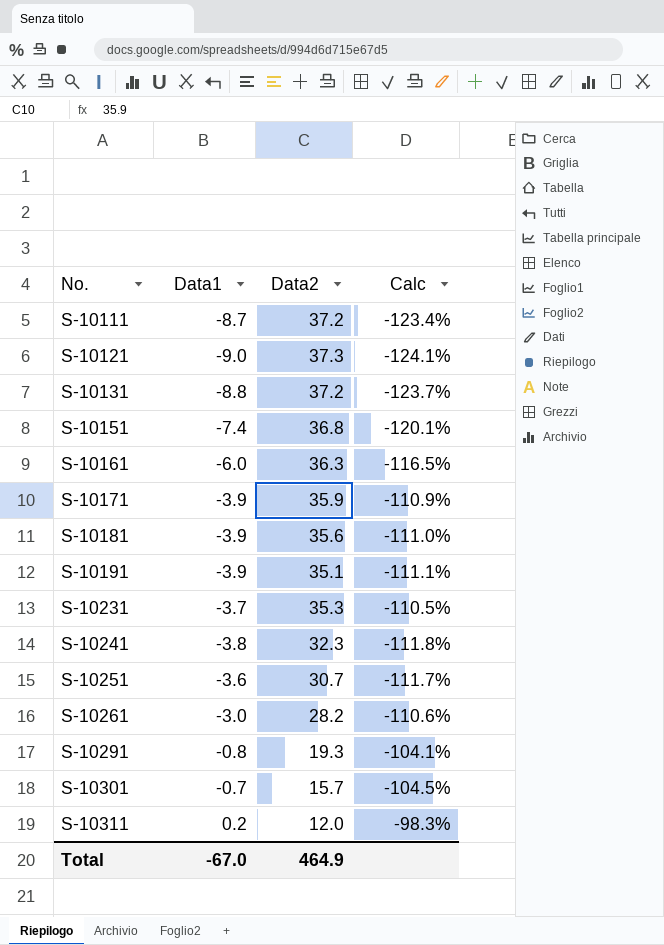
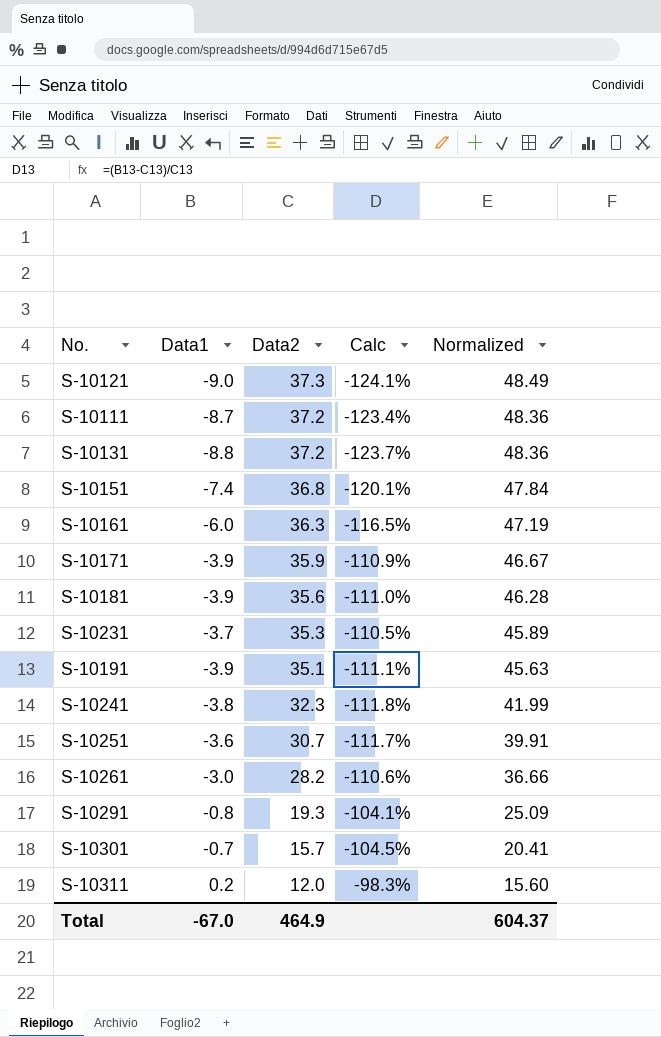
row order: No. ascending -> Data2 descending
column Normalized | formula: none -> [Data2] * 1.3

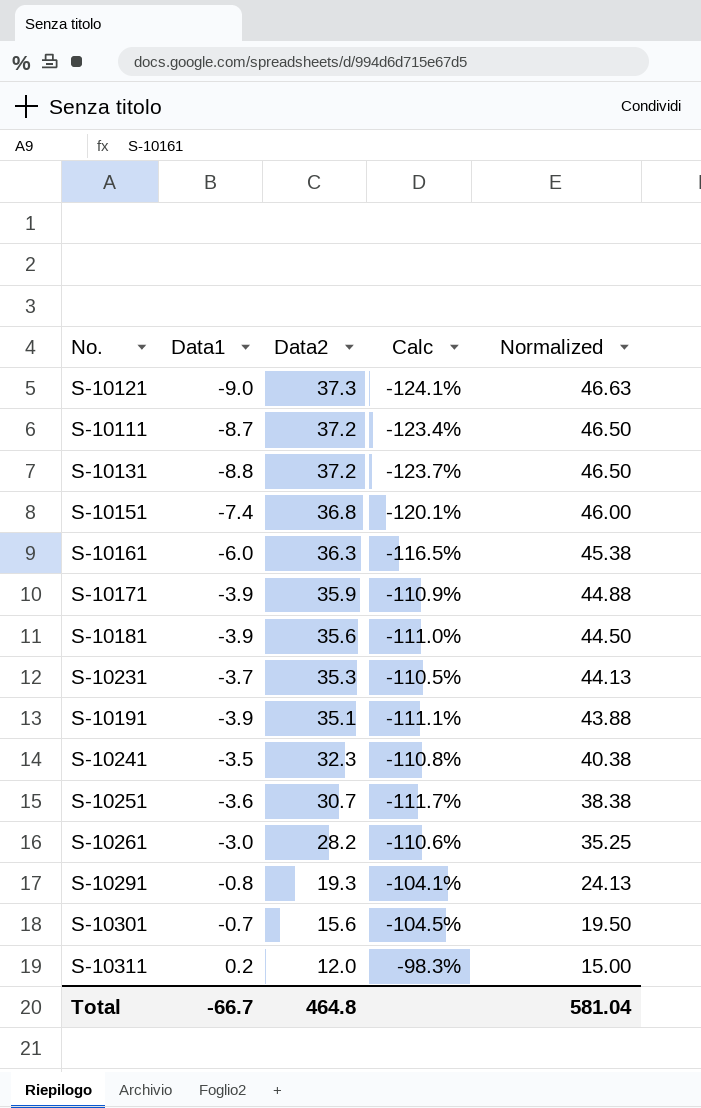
column Normalized | formula: [Data2] * 1.3 -> [Data2] * 1.25
S-10241 | Data1: -3.8 -> -3.5
S-10241 | Calc: -111.8% -> -110.8%
S-10301 | Data2: 15.7 -> 15.6
Total | Data1: -67.0 -> -66.7
Total | Data2: 464.9 -> 464.8
Total | Normalized: 604.37 -> 581.04

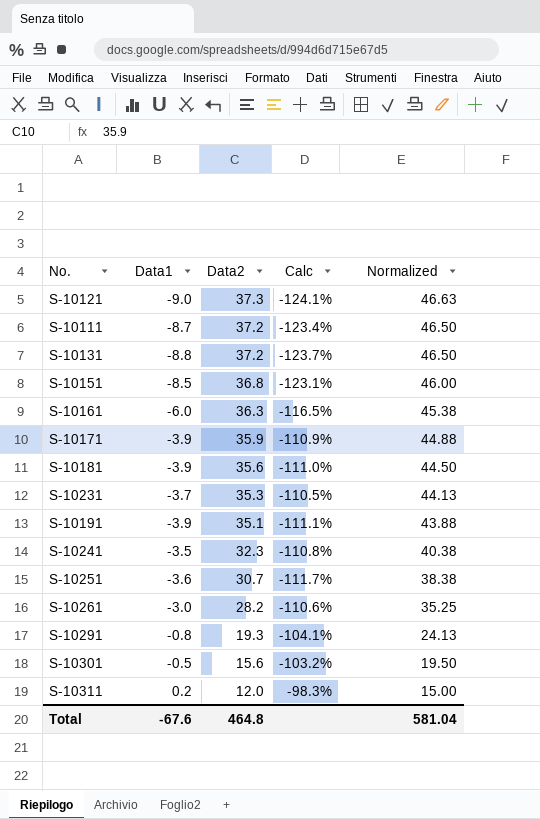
S-10151 | Data1: -7.4 -> -8.5
S-10151 | Calc: -120.1% -> -123.1%
S-10301 | Data1: -0.7 -> -0.5
S-10301 | Calc: -104.5% -> -103.2%
Total | Data1: -66.7 -> -67.6

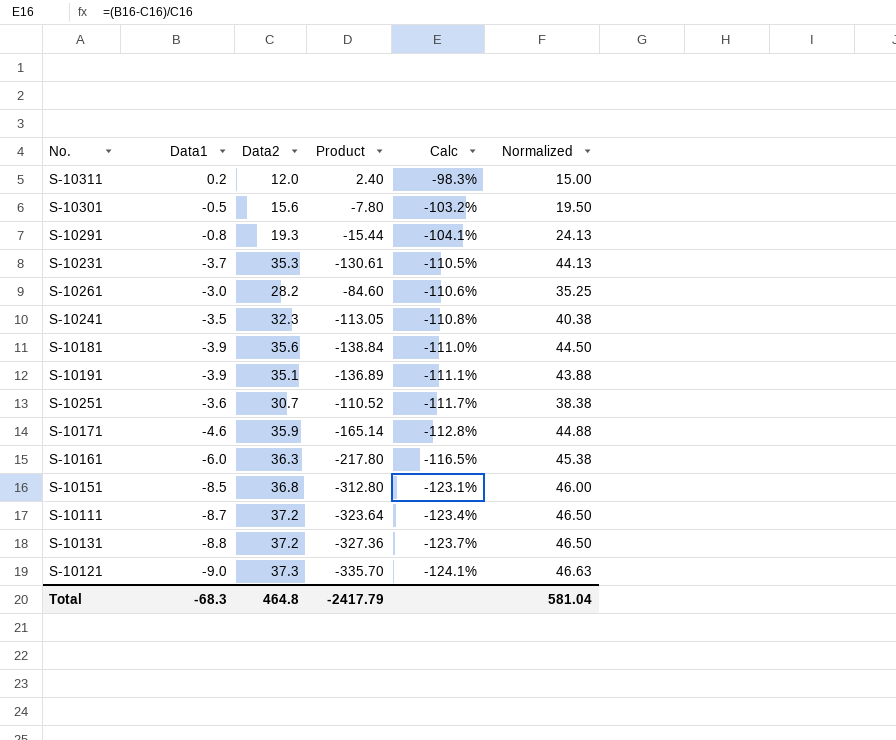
row order: Data2 descending -> Calc descending
column Product | formula: none -> [Data1] * [Data2]
S-10171 | Data1: -3.9 -> -4.6
S-10171 | Calc: -110.9% -> -112.8%
Total | Data1: -67.6 -> -68.3

